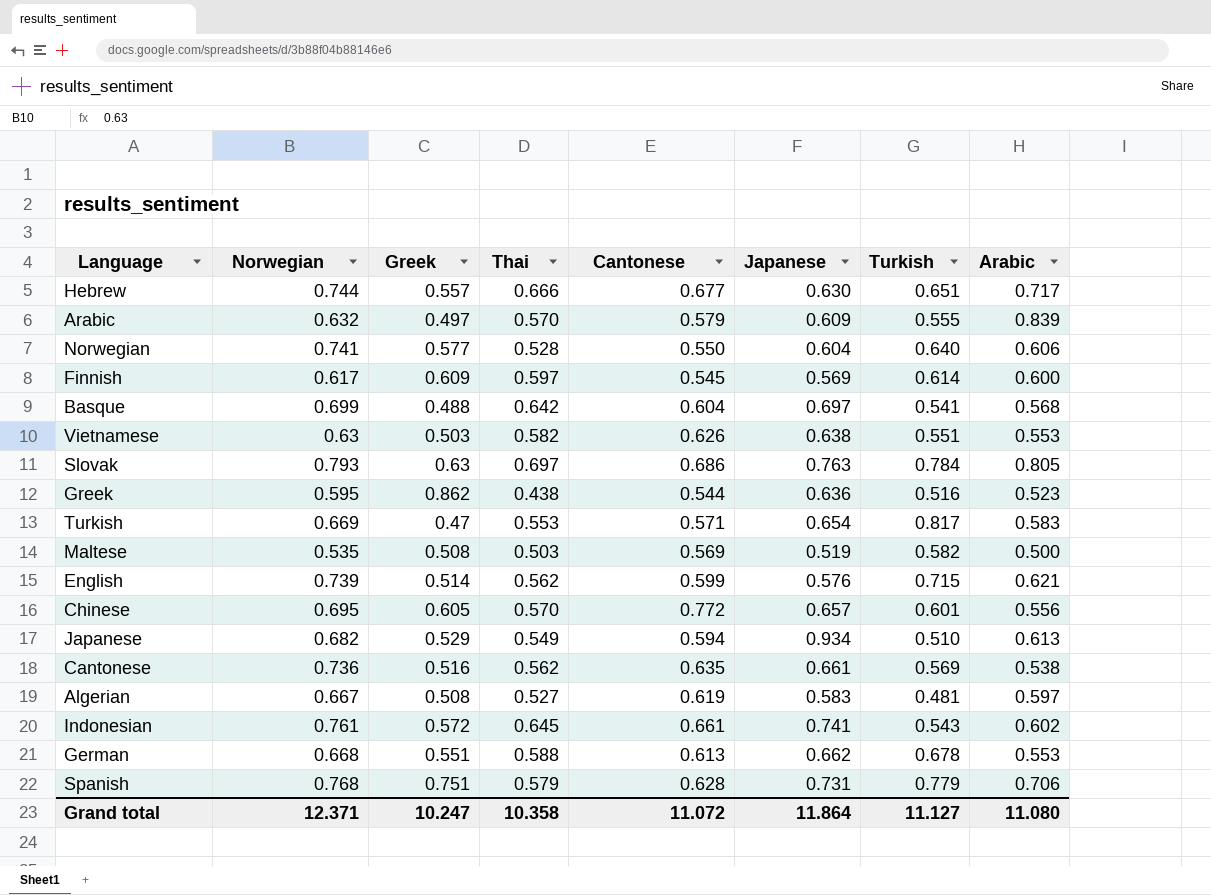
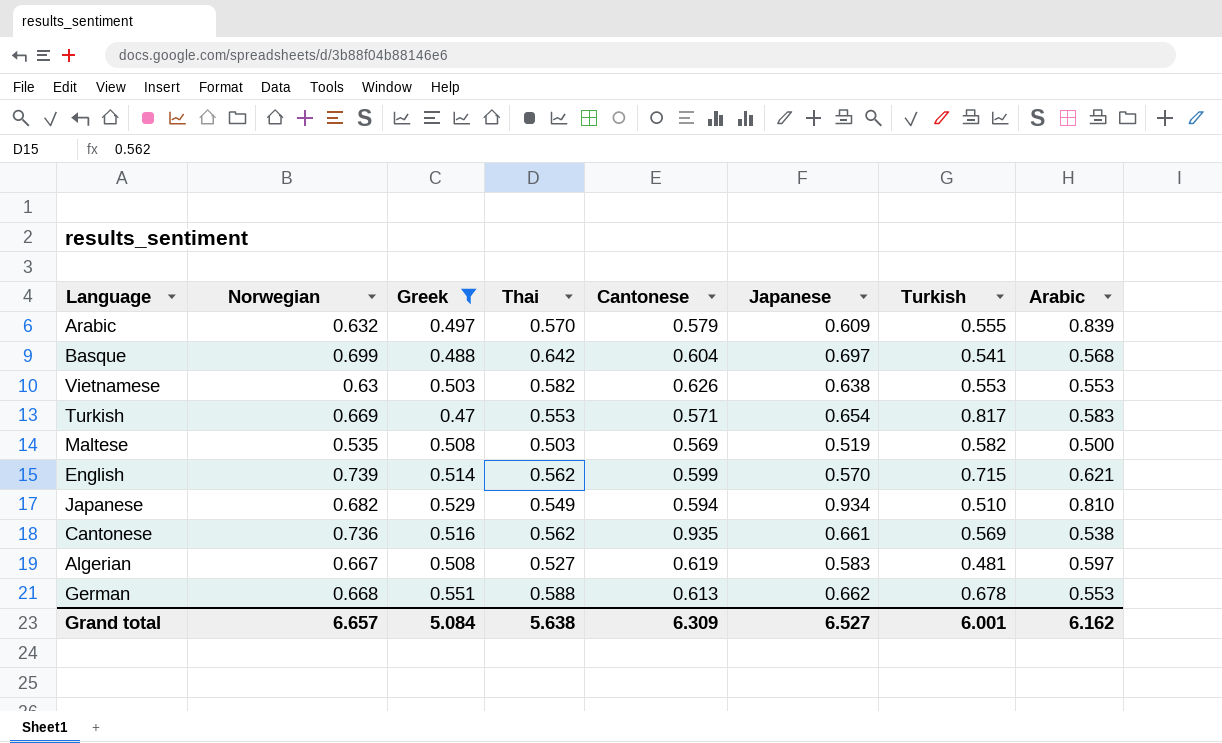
filter: none -> Greek <= 0.551
Vietnamese | Turkish: 0.551 -> 0.553
English | Japanese: 0.576 -> 0.570
Japanese | Arabic: 0.613 -> 0.810
Cantonese | Cantonese: 0.635 -> 0.935
Grand total | Norwegian: 12.371 -> 6.657
Grand total | Greek: 10.247 -> 5.084
Grand total | Thai: 10.358 -> 5.638
Grand total | Cantonese: 11.072 -> 6.309
Grand total | Japanese: 11.864 -> 6.527
Grand total | Turkish: 11.127 -> 6.001
Grand total | Arabic: 11.080 -> 6.162

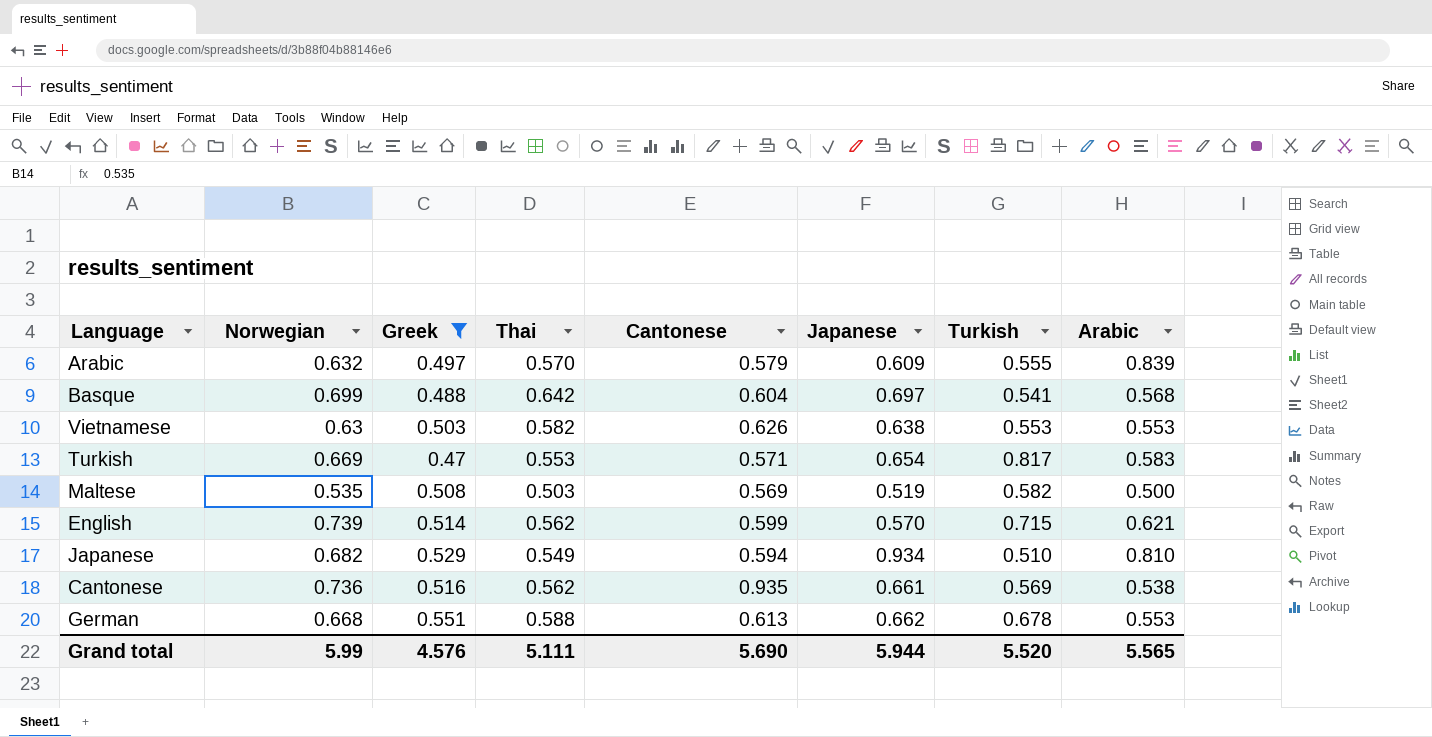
row Algerian: 0.667 | 0.508 | 0.527 | 0.619 | 0.583 | 0.481 | 0.597 -> none
Grand total | Norwegian: 6.657 -> 5.99
Grand total | Greek: 5.084 -> 4.576
Grand total | Thai: 5.638 -> 5.111
Grand total | Cantonese: 6.309 -> 5.690
Grand total | Japanese: 6.527 -> 5.944
Grand total | Turkish: 6.001 -> 5.520
Grand total | Arabic: 6.162 -> 5.565

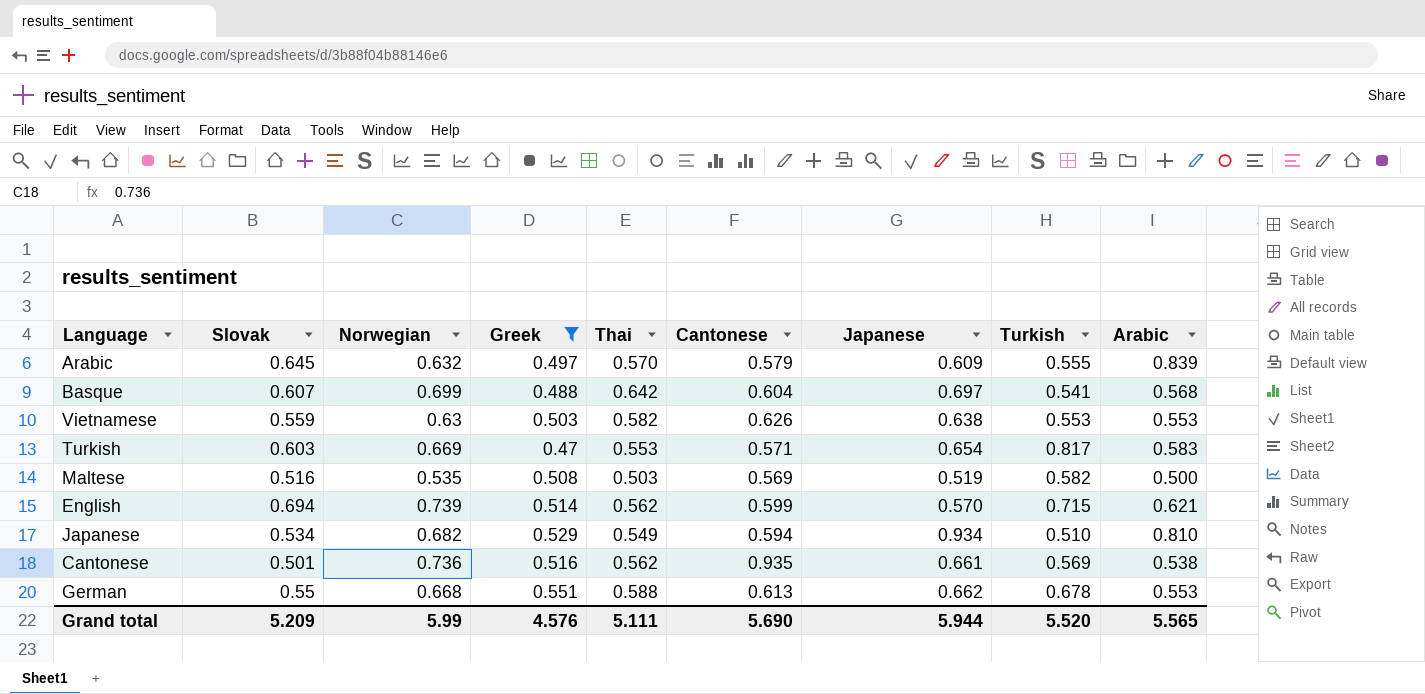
column Slovak | position: none -> 2

